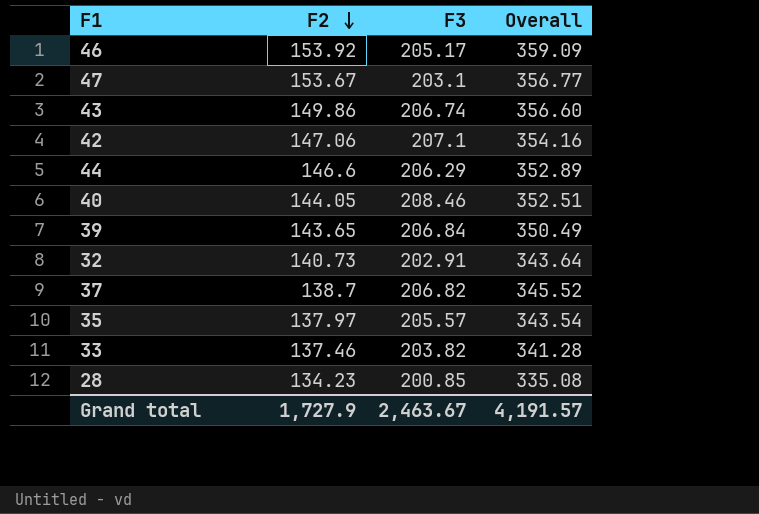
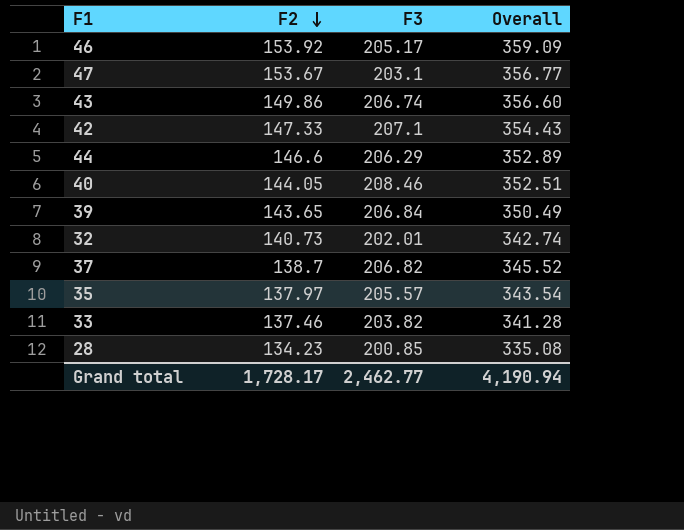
42 | F2: 147.06 -> 147.33
42 | Overall: 354.16 -> 354.43
32 | F3: 202.91 -> 202.01
32 | Overall: 343.64 -> 342.74
Grand total | F2: 1,727.9 -> 1,728.17
Grand total | F3: 2,463.67 -> 2,462.77
Grand total | Overall: 4,191.57 -> 4,190.94

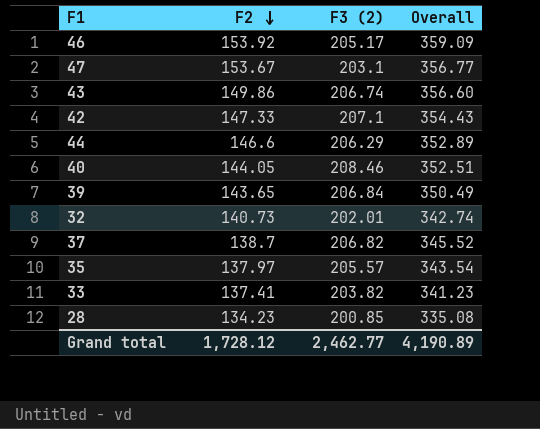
column name: F3 -> F3 (2)
33 | F2: 137.46 -> 137.41
33 | Overall: 341.28 -> 341.23
Grand total | F2: 1,728.17 -> 1,728.12
Grand total | Overall: 4,190.94 -> 4,190.89

